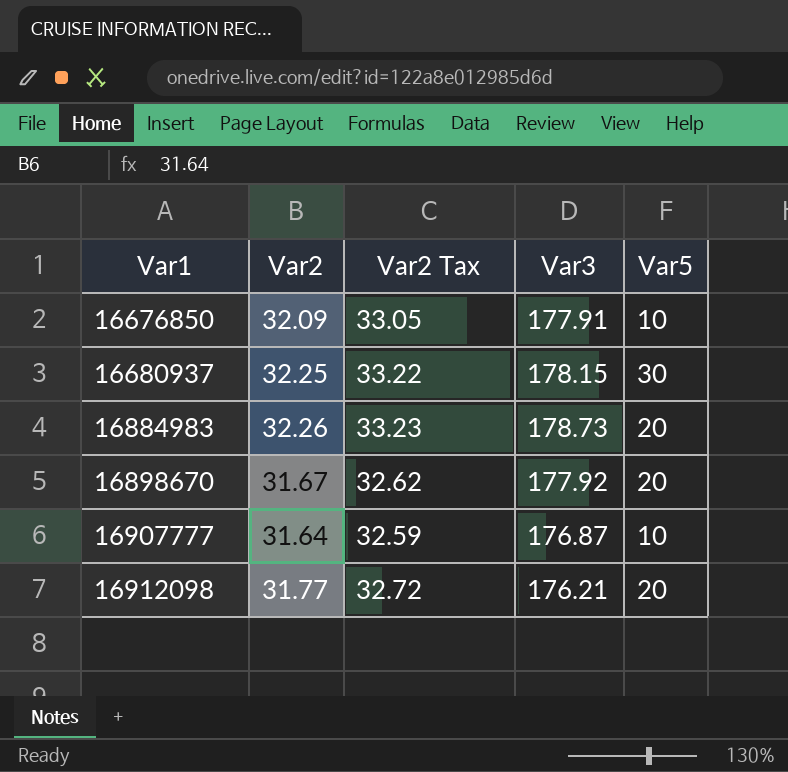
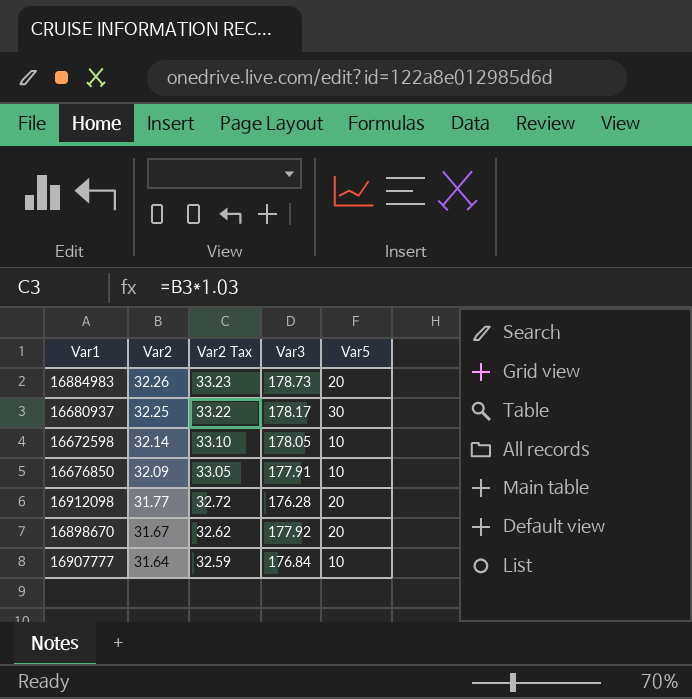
row order: Var1 ascending -> Var2 descending
16680937 | Var3: 178.15 -> 178.17
row 16672598: none -> 32.14 | 33.10 | 178.05 | 10
16912098 | Var3: 176.21 -> 176.28
16907777 | Var3: 176.87 -> 176.84

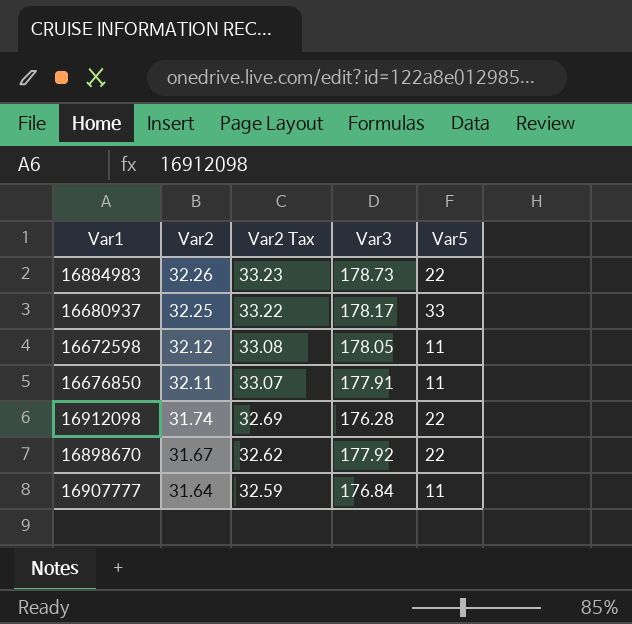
16884983 | Var5: 20 -> 22
16680937 | Var5: 30 -> 33
16672598 | Var2: 32.14 -> 32.12
16672598 | Var2 Tax: 33.10 -> 33.08
16672598 | Var5: 10 -> 11
16676850 | Var2: 32.09 -> 32.11
16676850 | Var2 Tax: 33.05 -> 33.07
16676850 | Var5: 10 -> 11
16912098 | Var2: 31.77 -> 31.74
16912098 | Var2 Tax: 32.72 -> 32.69
16912098 | Var5: 20 -> 22
16898670 | Var5: 20 -> 22
16907777 | Var5: 10 -> 11

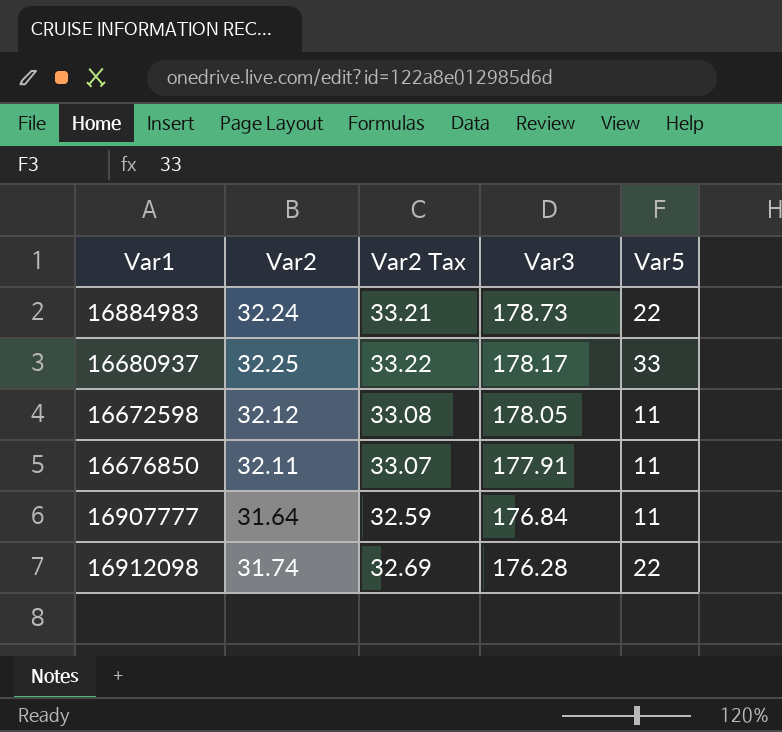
row order: Var2 descending -> Var3 descending
row 16898670: 31.67 | 32.62 | 177.92 | 22 -> none
16884983 | Var2: 32.26 -> 32.24
16884983 | Var2 Tax: 33.23 -> 33.21

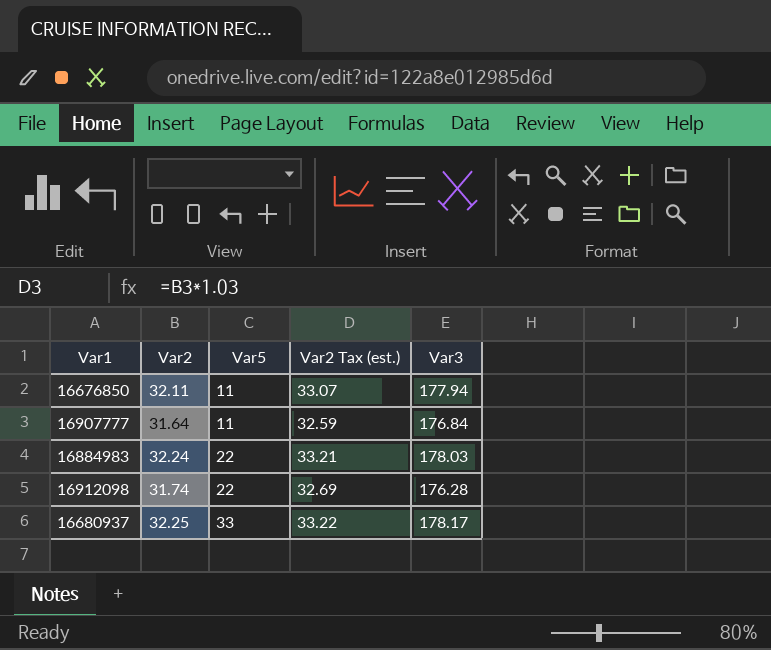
row order: Var3 descending -> Var5 ascending
column Var5 | position: 5 -> 3
column name: Var2 Tax -> Var2 Tax (est.)
row 16672598: 32.12 | 33.08 | 178.05 | 11 -> none
16676850 | Var3: 177.91 -> 177.94
16884983 | Var3: 178.73 -> 178.03

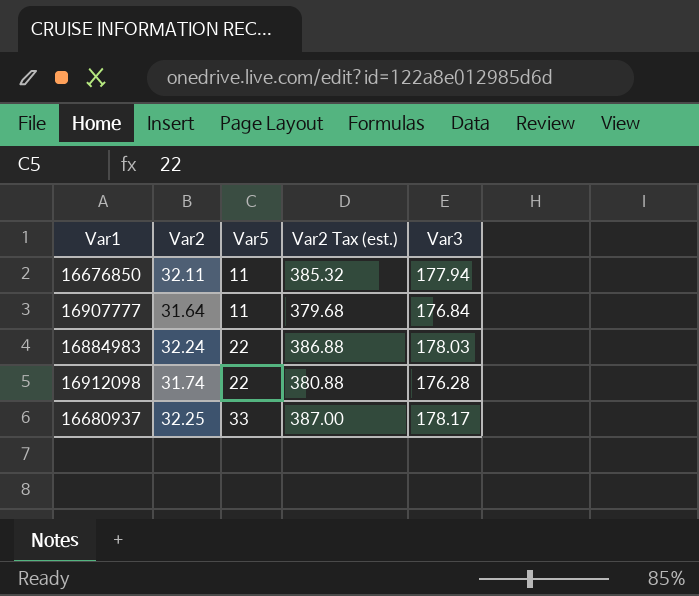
column Var2 Tax (est.) | formula: [Var2] * 1.03 -> [Var2] * 12

